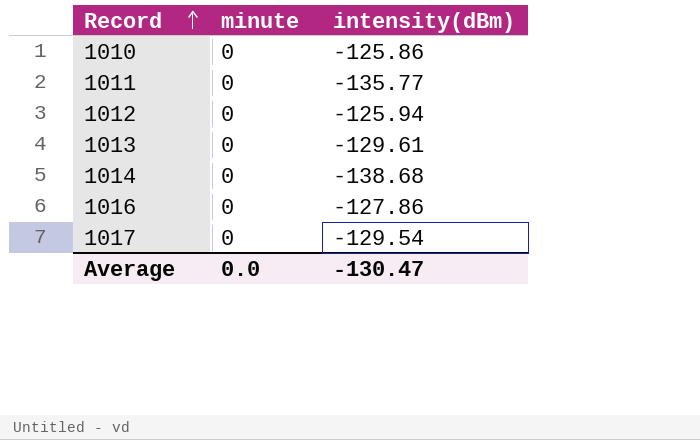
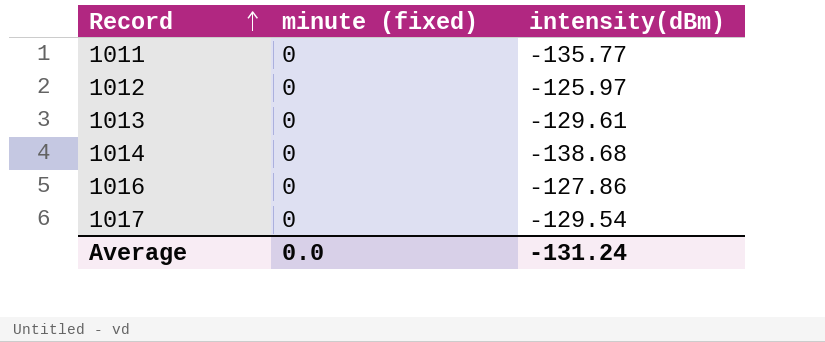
column name: minute -> minute (fixed)
row 1010: 0 | -125.86 -> none
1012 | intensity(dBm): -125.94 -> -125.97
Average | intensity(dBm): -130.47 -> -131.24

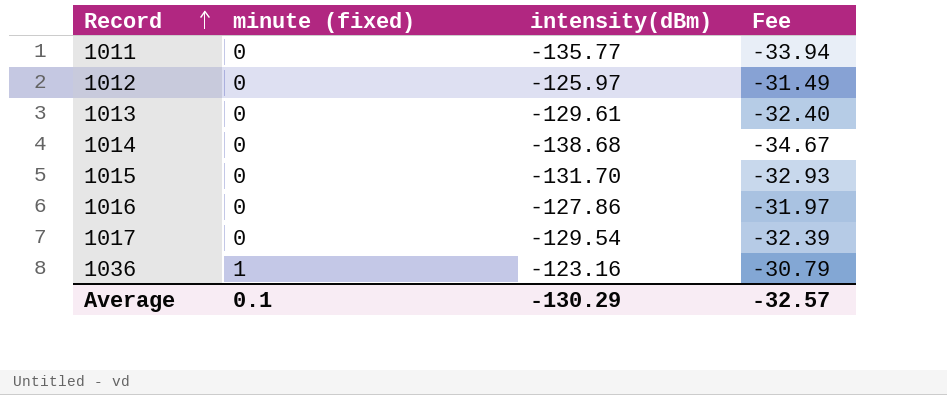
column Fee | formula: none -> [intensity(dBm)] * 0.25
row 1015: none -> 0 | -131.70 | -32.93
row 1036: none -> 1 | -123.16 | -30.79
Average | minute (fixed): 0.0 -> 0.1
Average | intensity(dBm): -131.24 -> -130.29

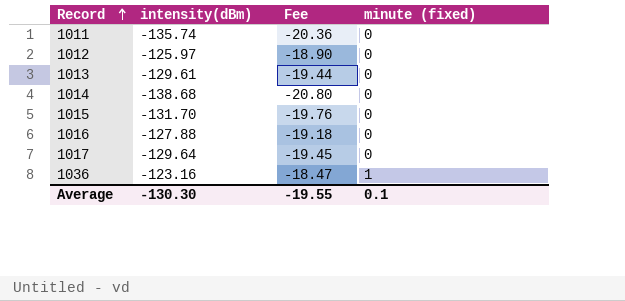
column Fee | formula: [intensity(dBm)] * 0.25 -> [intensity(dBm)] * 0.15
column minute (fixed) | position: 2 -> 4
1011 | intensity(dBm): -135.77 -> -135.74
1016 | intensity(dBm): -127.86 -> -127.88
1017 | intensity(dBm): -129.54 -> -129.64
Average | intensity(dBm): -130.29 -> -130.30
Average | Fee: -32.57 -> -19.55

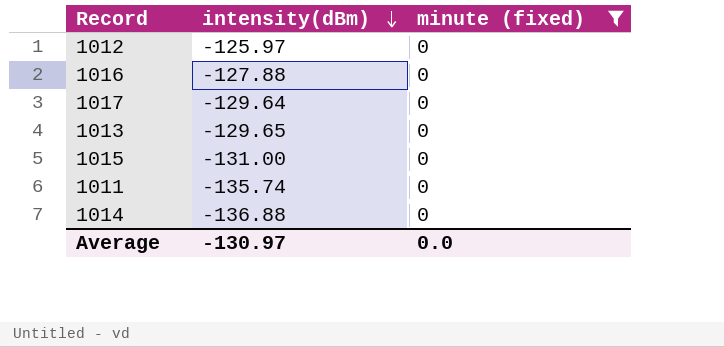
filter: none -> minute (fixed) = 0
row order: Record ascending -> intensity(dBm) descending
column Fee | formula: [intensity(dBm)] * 0.15 -> none
1013 | intensity(dBm): -129.61 -> -129.65
1015 | intensity(dBm): -131.70 -> -131.00
1014 | intensity(dBm): -138.68 -> -136.88
Average | intensity(dBm): -130.30 -> -130.97
Average | minute (fixed): 0.1 -> 0.0

